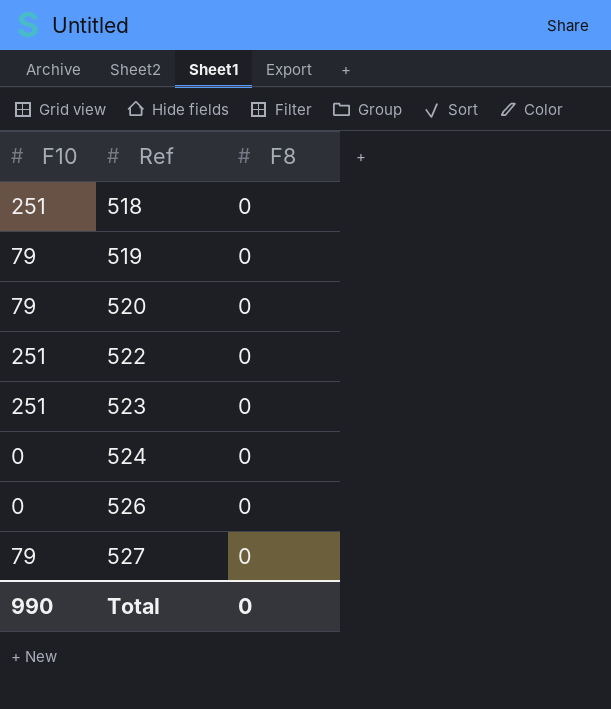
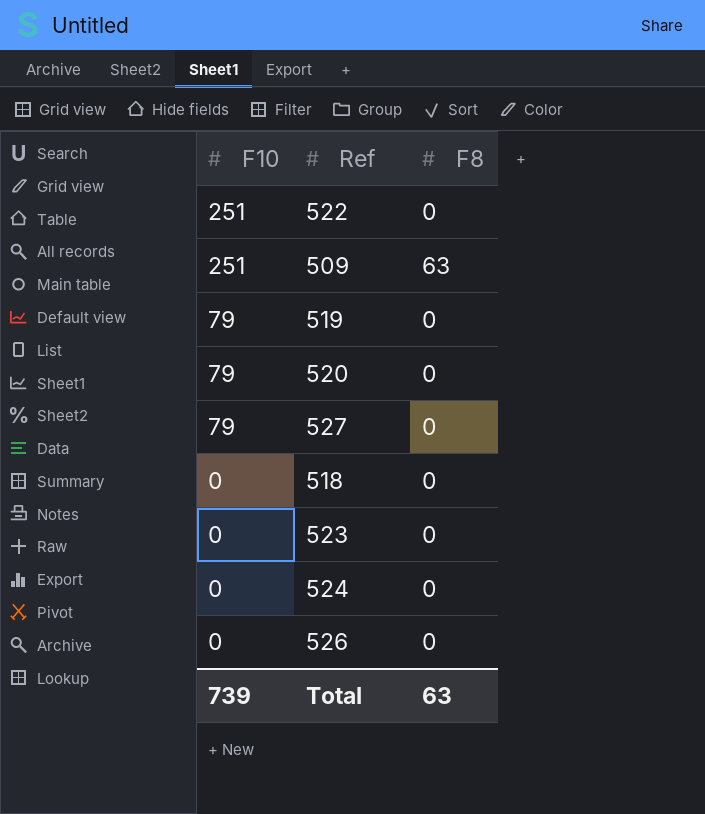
row order: Ref ascending -> F10 descending
row 509: none -> 251 | 63
518 | F10: 251 -> 0
523 | F10: 251 -> 0
Total | F10: 990 -> 739
Total | F8: 0 -> 63

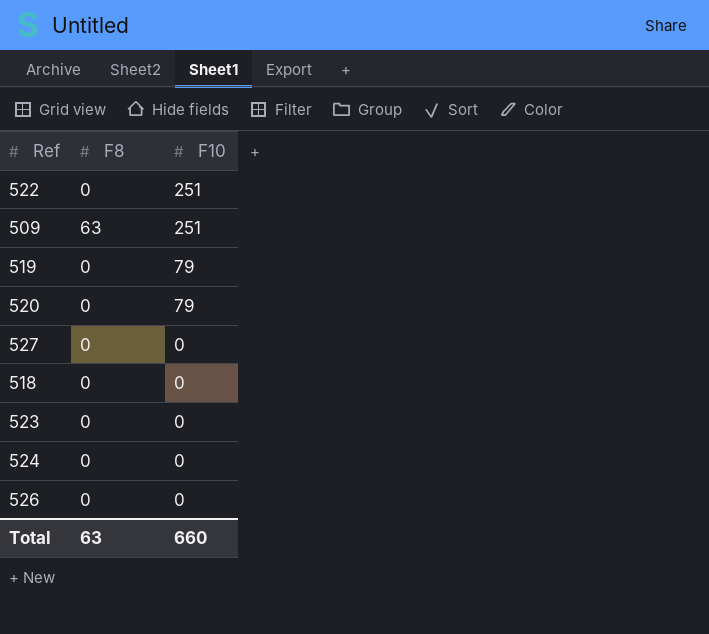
column F10 | position: 1 -> 3
527 | F10: 79 -> 0
Total | F10: 739 -> 660

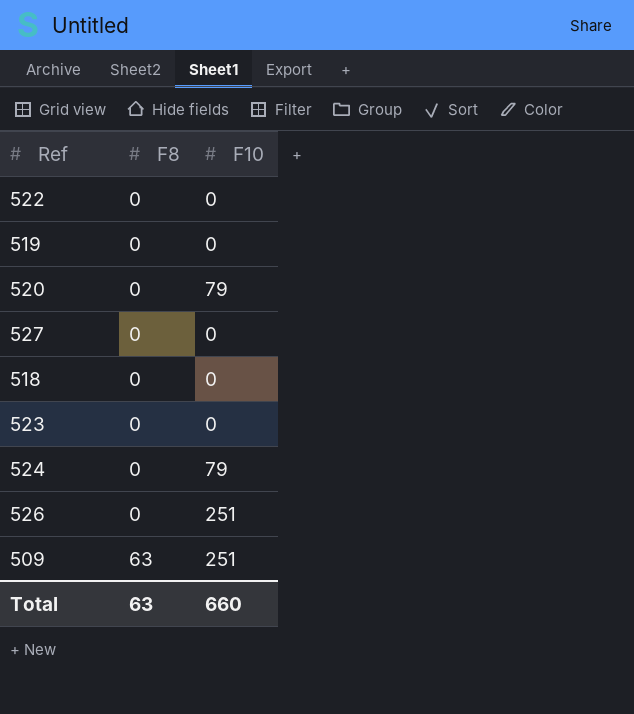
row order: F10 descending -> F8 ascending
522 | F10: 251 -> 0
519 | F10: 79 -> 0
524 | F10: 0 -> 79
526 | F10: 0 -> 251

